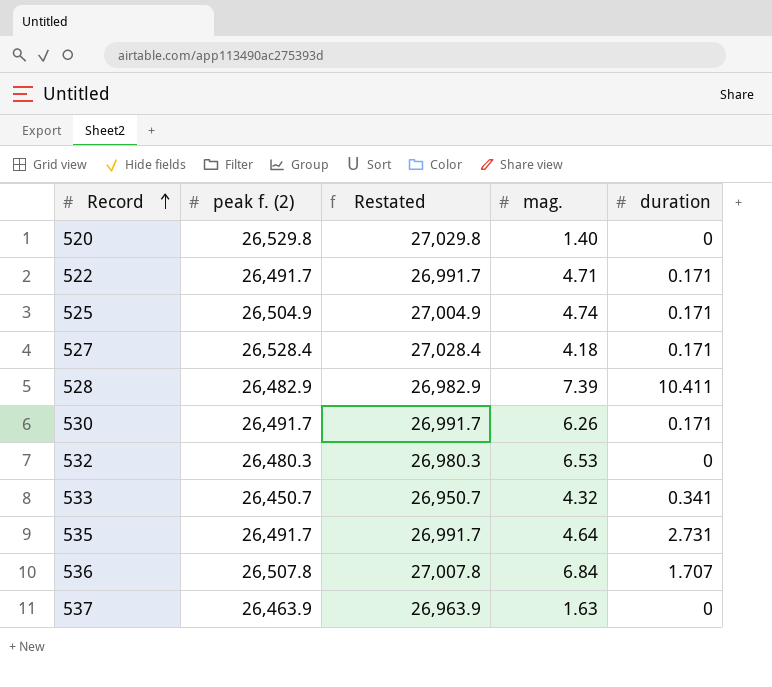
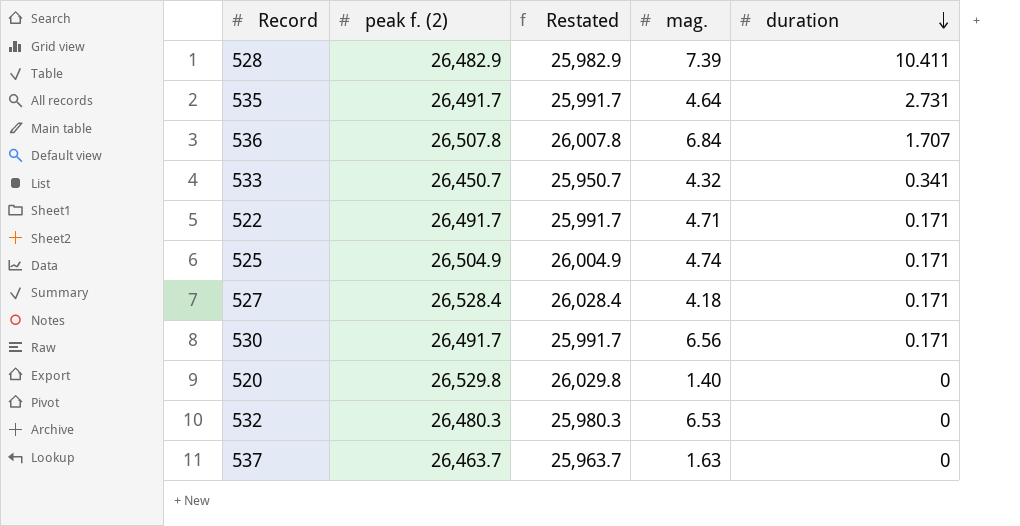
row order: Record ascending -> duration descending
column Restated | formula: [peak f. (2)] + 500 -> [peak f. (2)] - 500
530 | mag.: 6.26 -> 6.56
537 | peak f. (2): 26,463.9 -> 26,463.7

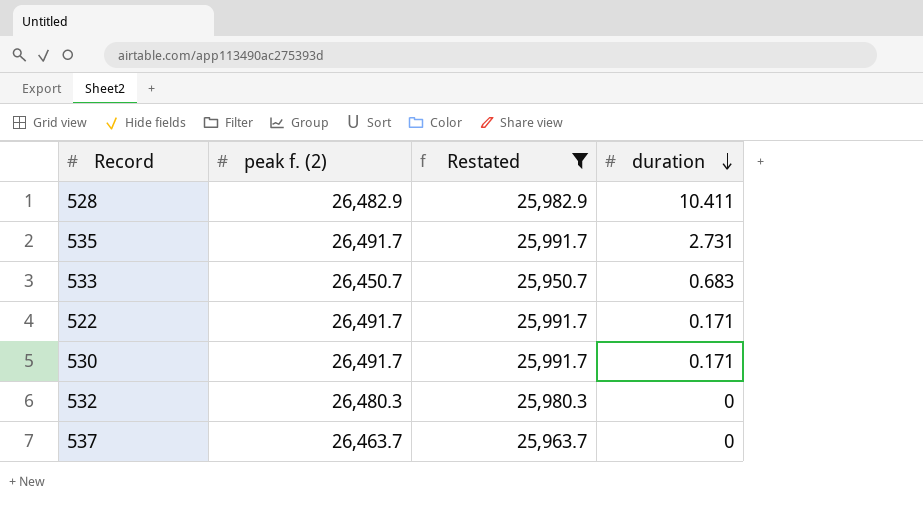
filter: none -> Restated <= 25,991.7
column mag. | position: 4 -> none
533 | duration: 0.341 -> 0.683

